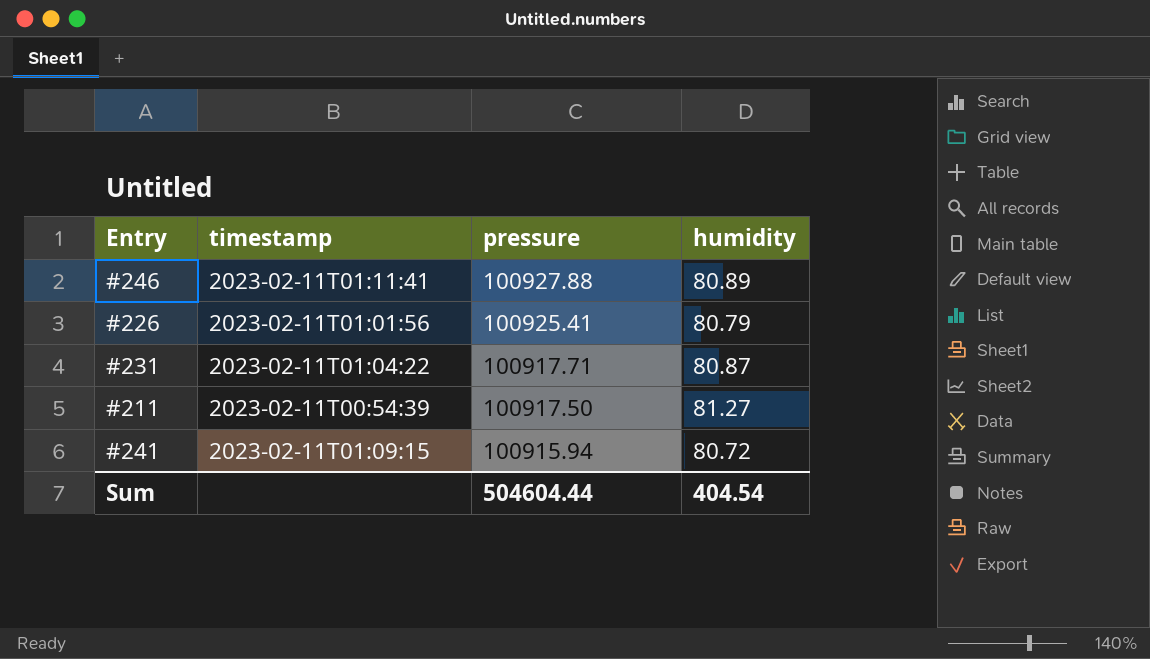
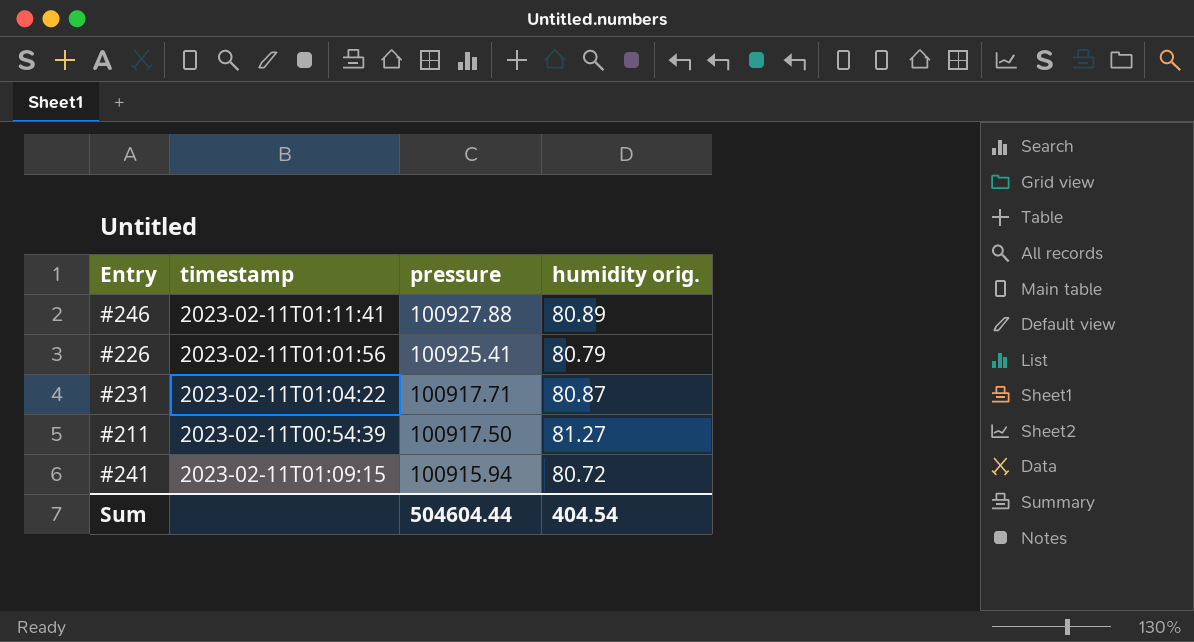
column name: humidity -> humidity orig.

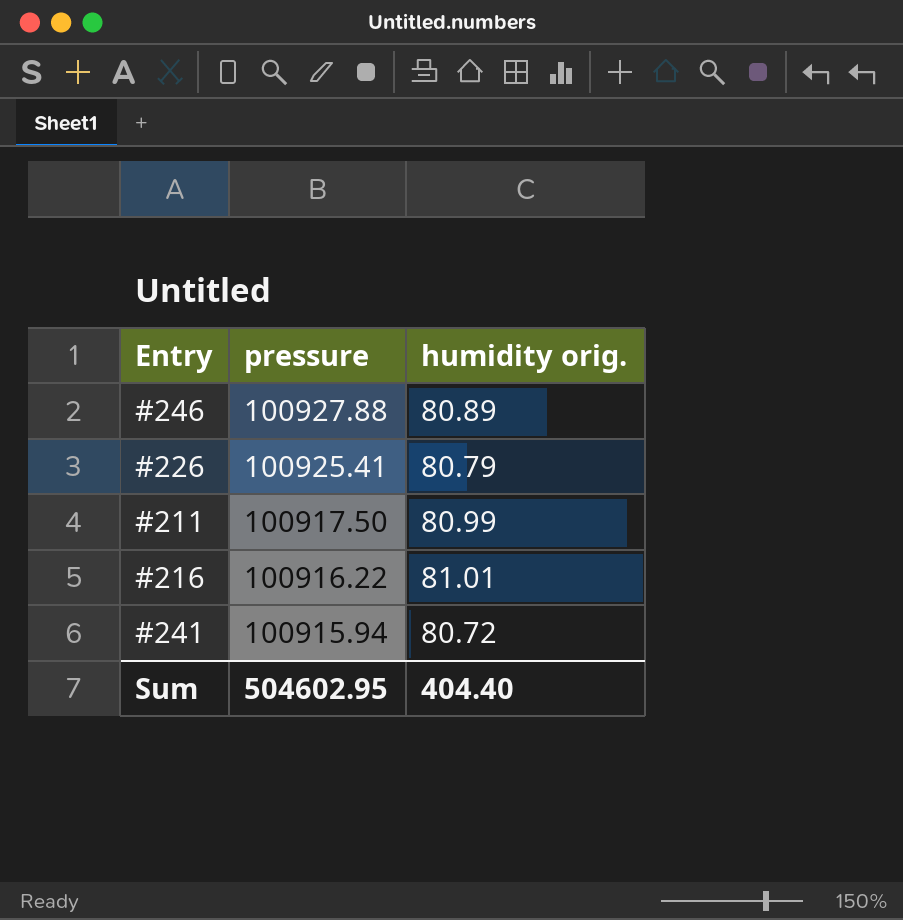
column timestamp | position: 2 -> none
row #231: 2023-02-11T01:04:22 | 100917.71 | 80.87 -> none
#211 | humidity orig.: 81.27 -> 80.99
row #216: none -> 100916.22 | 81.01
Sum | pressure: 504604.44 -> 504602.95
Sum | humidity orig.: 404.54 -> 404.40

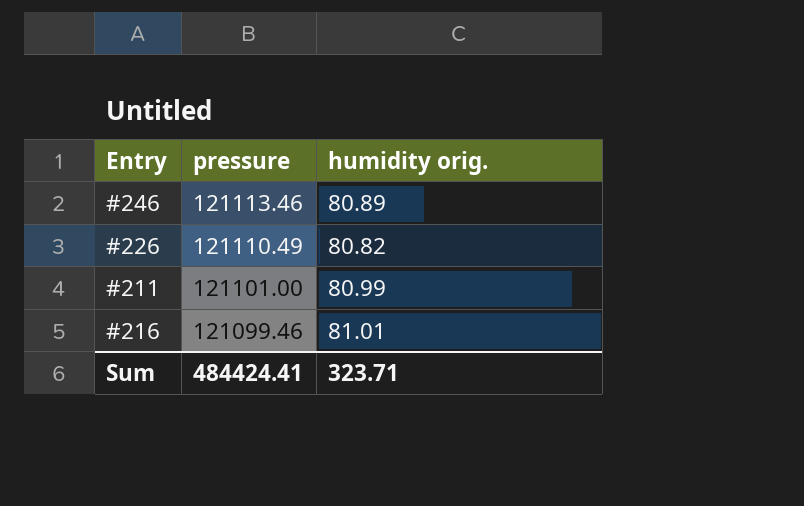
row #241: 100915.94 | 80.72 -> none
#246 | pressure: 100927.88 -> 121113.46
#226 | pressure: 100925.41 -> 121110.49
#226 | humidity orig.: 80.79 -> 80.82
#211 | pressure: 100917.50 -> 121101.00
#216 | pressure: 100916.22 -> 121099.46
Sum | pressure: 504602.95 -> 484424.41
Sum | humidity orig.: 404.40 -> 323.71

